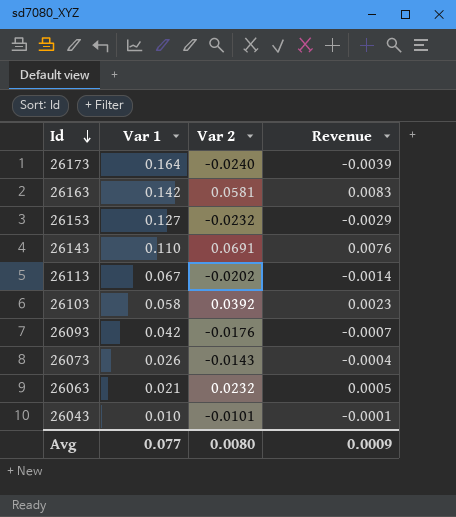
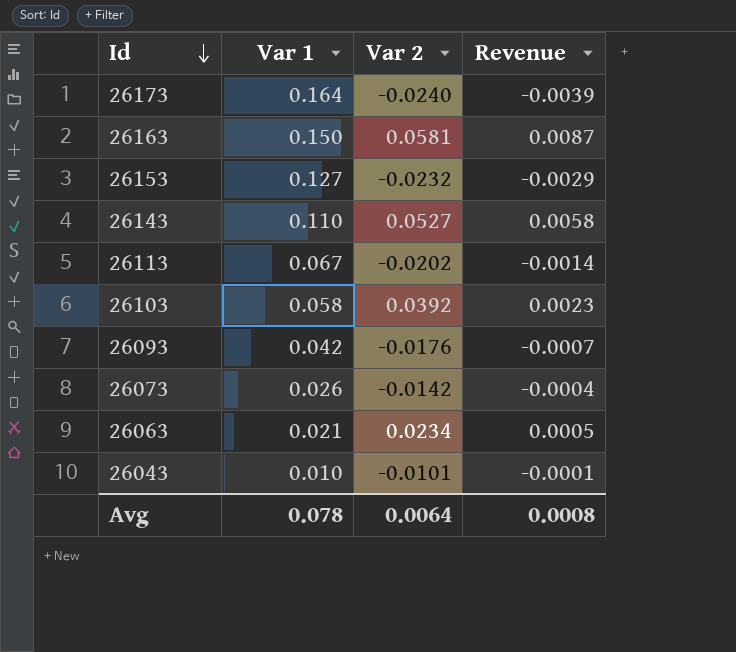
26163 | Var 1: 0.142 -> 0.150
26163 | Revenue: 0.0083 -> 0.0087
26143 | Var 2: 0.0691 -> 0.0527
26143 | Revenue: 0.0076 -> 0.0058
26073 | Var 2: -0.0143 -> -0.0142
26063 | Var 2: 0.0232 -> 0.0234
Avg | Var 1: 0.077 -> 0.078
Avg | Var 2: 0.0080 -> 0.0064
Avg | Revenue: 0.0009 -> 0.0008

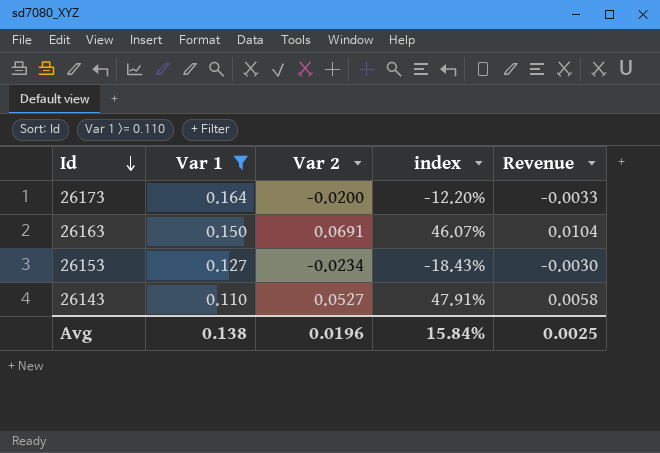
filter: none -> Var 1 >= 0.110
column index | formula: none -> [Var 2] / [Var 1]
26173 | Var 2: -0.0240 -> -0.0200
26173 | Revenue: -0.0039 -> -0.0033
26163 | Var 2: 0.0581 -> 0.0691
26163 | Revenue: 0.0087 -> 0.0104
26153 | Var 2: -0.0232 -> -0.0234
26153 | Revenue: -0.0029 -> -0.0030
Avg | Var 1: 0.078 -> 0.138
Avg | Var 2: 0.0064 -> 0.0196
Avg | Revenue: 0.0008 -> 0.0025

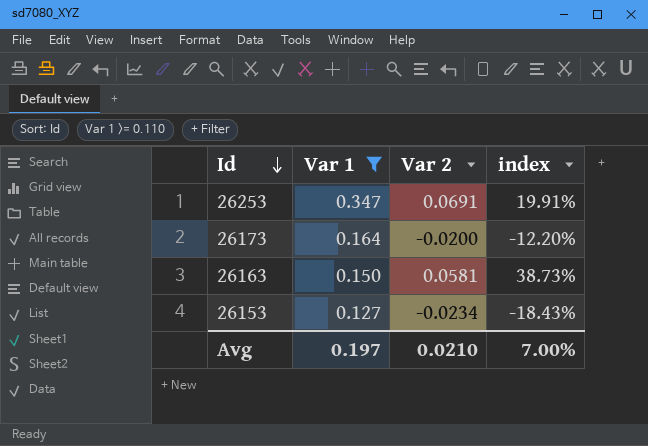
column Revenue | formula: [Var 1] * [Var 2] -> none
row 26143: 0.110 | 0.0527 | 47.91% | 0.0058 -> none
row 26253: none -> 0.347 | 0.0691 | 19.91%
26163 | Var 2: 0.0691 -> 0.0581
26163 | index: 46.07% -> 38.73%
Avg | Var 1: 0.138 -> 0.197
Avg | Var 2: 0.0196 -> 0.0210
Avg | index: 15.84% -> 7.00%

